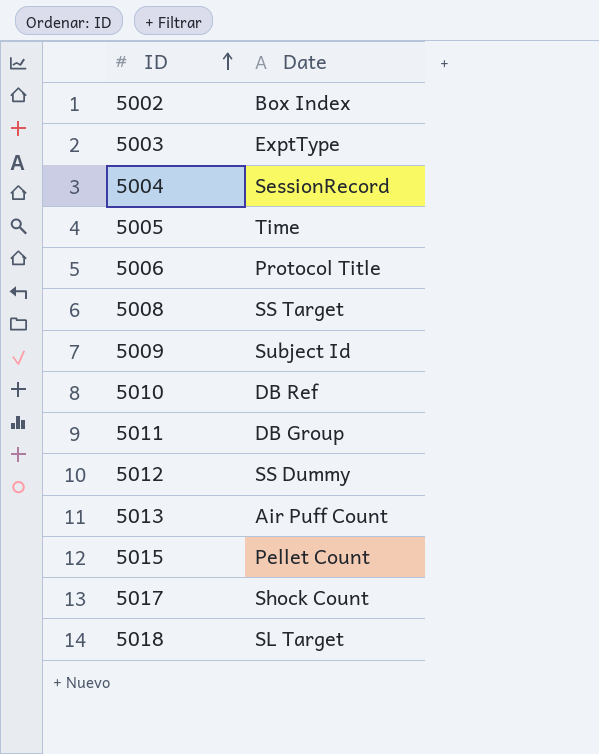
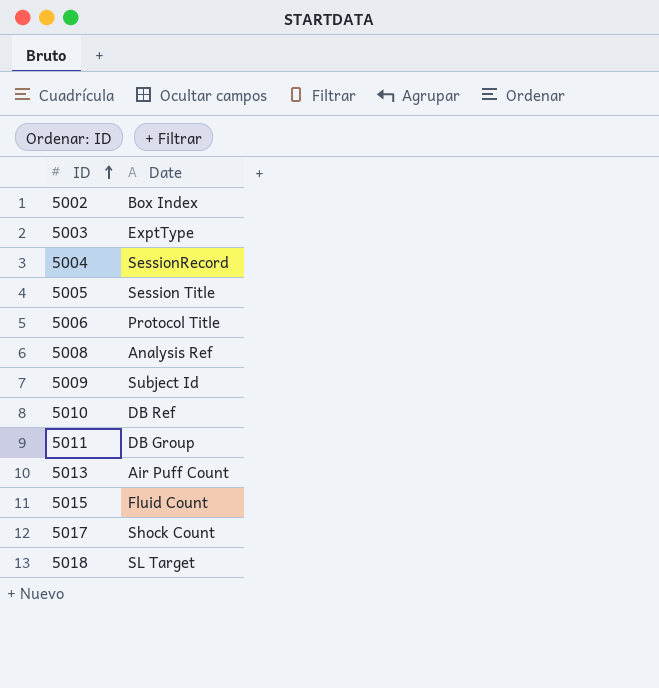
row 5012: SS Dummy -> none
5005 | Date: Time -> Session Title
5008 | Date: SS Target -> Analysis Ref
5015 | Date: Pellet Count -> Fluid Count

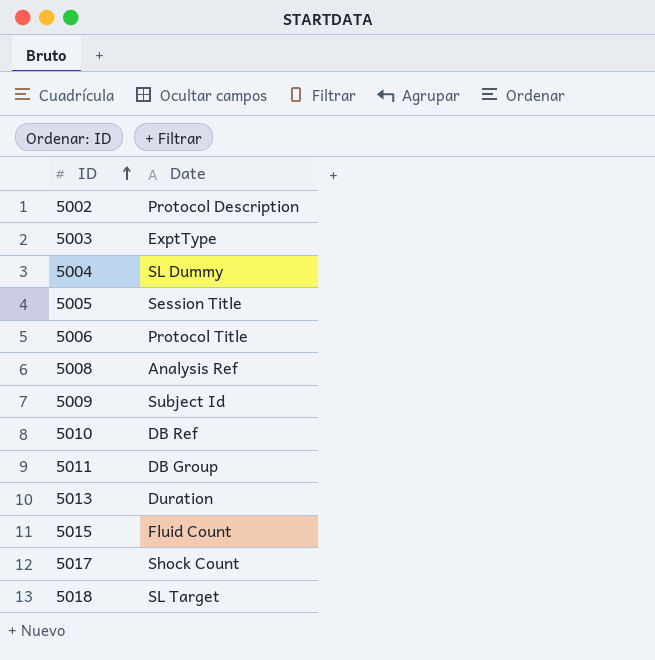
5002 | Date: Box Index -> Protocol Description
5004 | Date: SessionRecord -> SL Dummy
5013 | Date: Air Puff Count -> Duration

